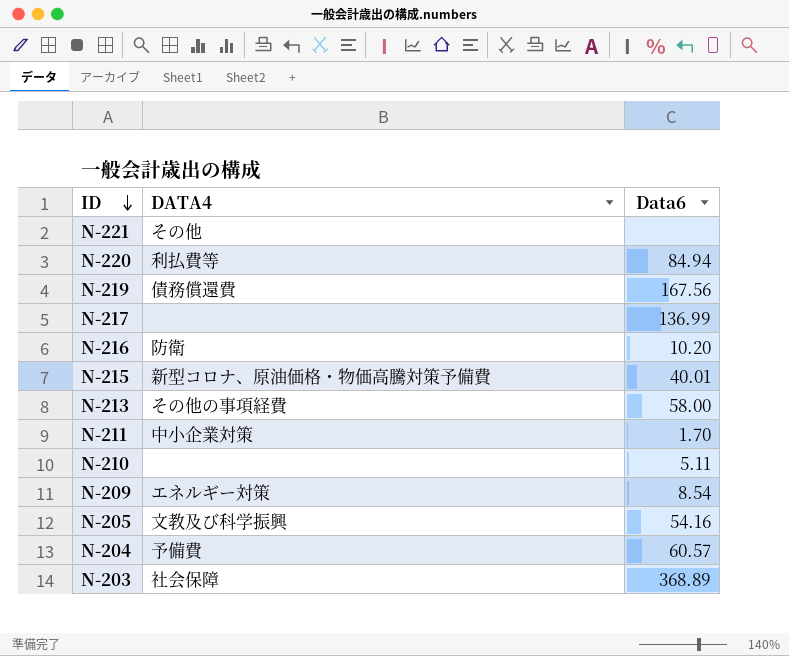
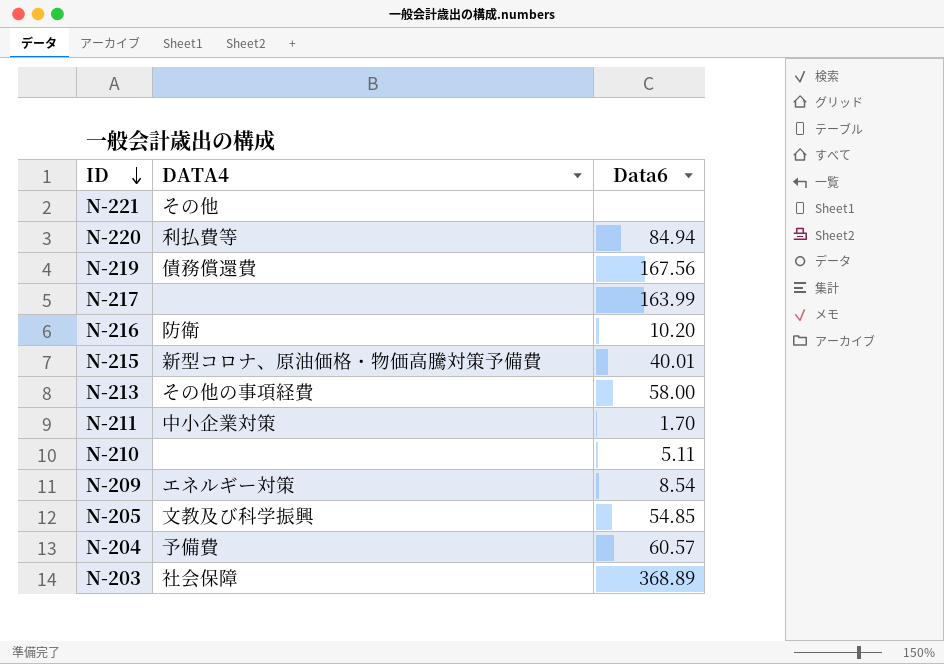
N-217 | Data6: 136.99 -> 163.99
N-205 | Data6: 54.16 -> 54.85

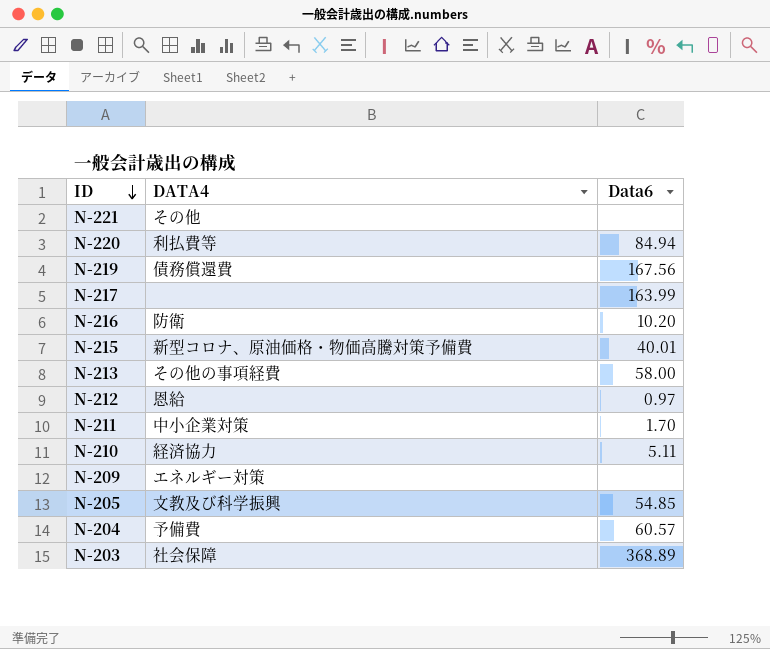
row N-212: none -> 恩給 | 0.97
N-210 | DATA4: none -> 経済協力
N-209 | Data6: 8.54 -> none

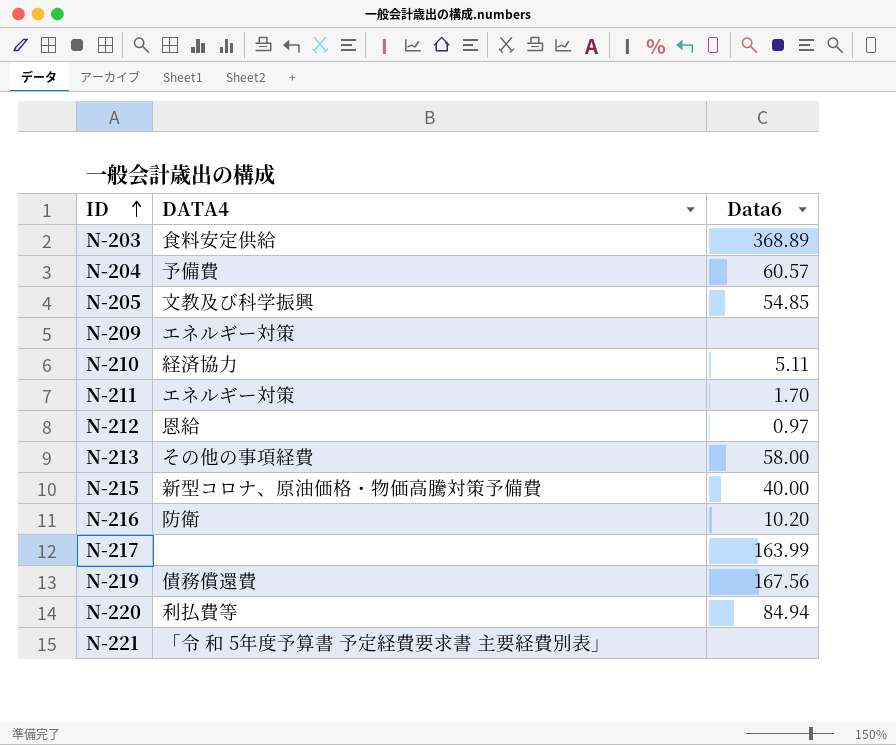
row order: ID descending -> ID ascending
N-203 | DATA4: 社会保障 -> 食料安定供給
N-211 | DATA4: 中小企業対策 -> エネルギー対策
N-215 | Data6: 40.01 -> 40.00
N-221 | DATA4: その他 -> 「令 和 5年度予算書 予定経費要求書 主要経費別表」

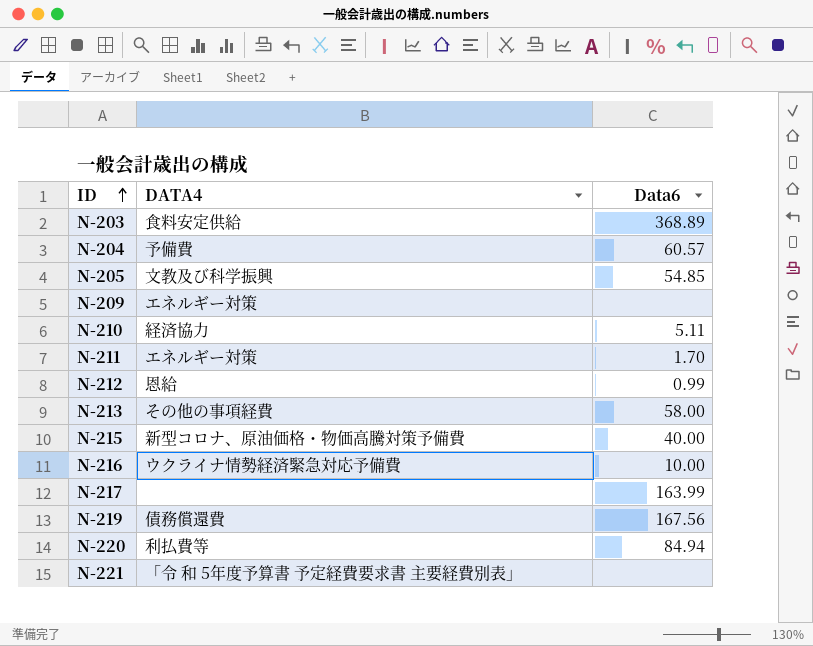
N-212 | Data6: 0.97 -> 0.99
N-216 | DATA4: 防衛 -> ウクライナ情勢経済緊急対応予備費
N-216 | Data6: 10.20 -> 10.00

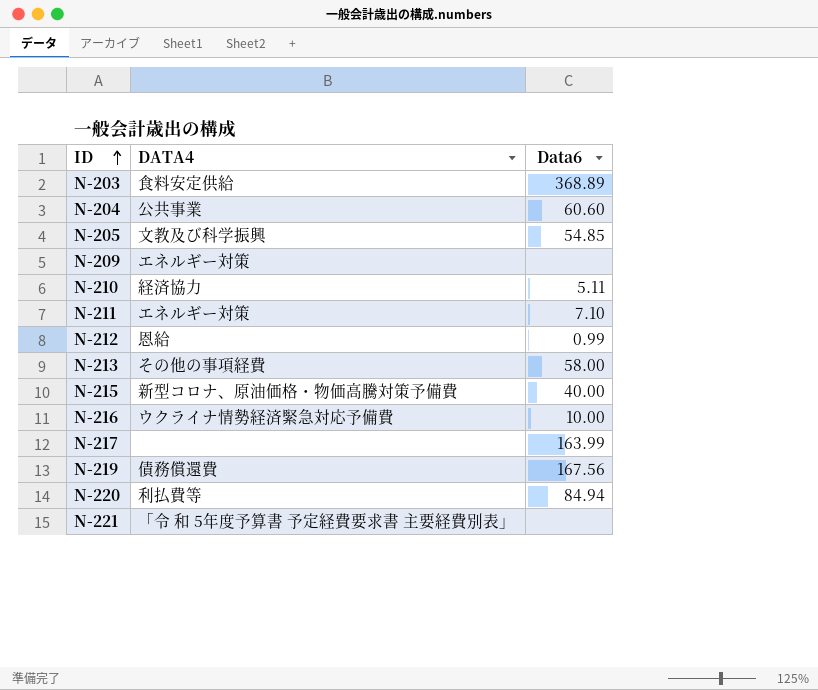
N-204 | DATA4: 予備費 -> 公共事業
N-204 | Data6: 60.57 -> 60.60
N-211 | Data6: 1.70 -> 7.10

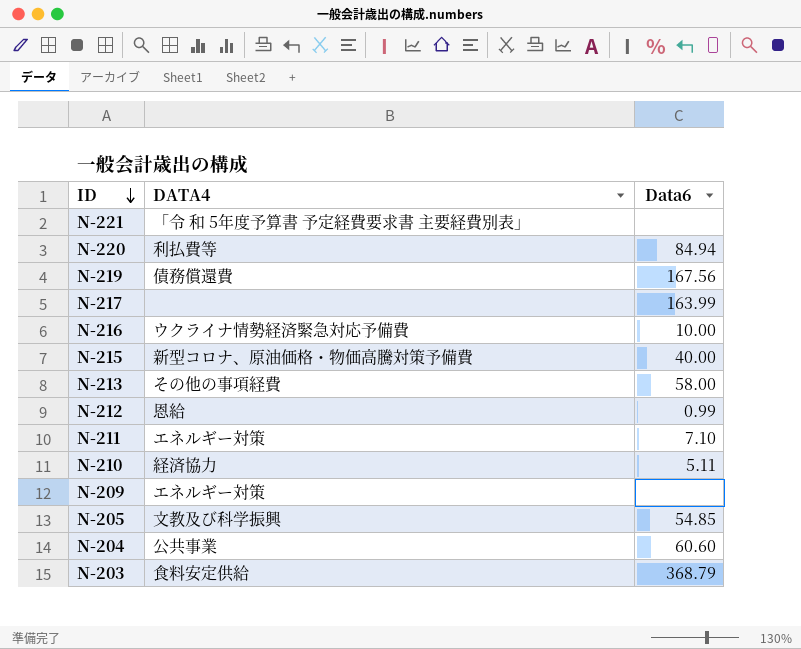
row order: ID ascending -> ID descending
N-203 | Data6: 368.89 -> 368.79

